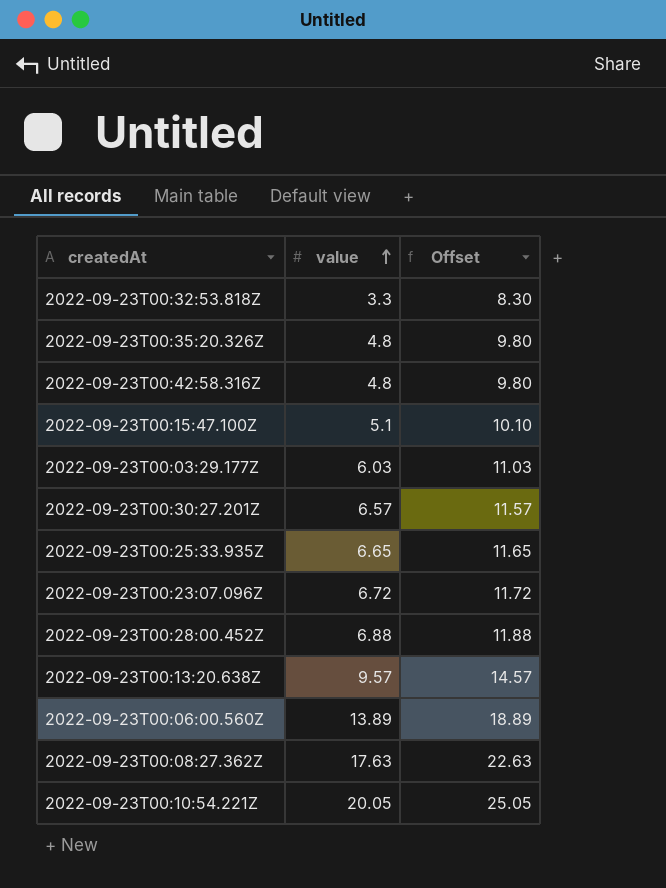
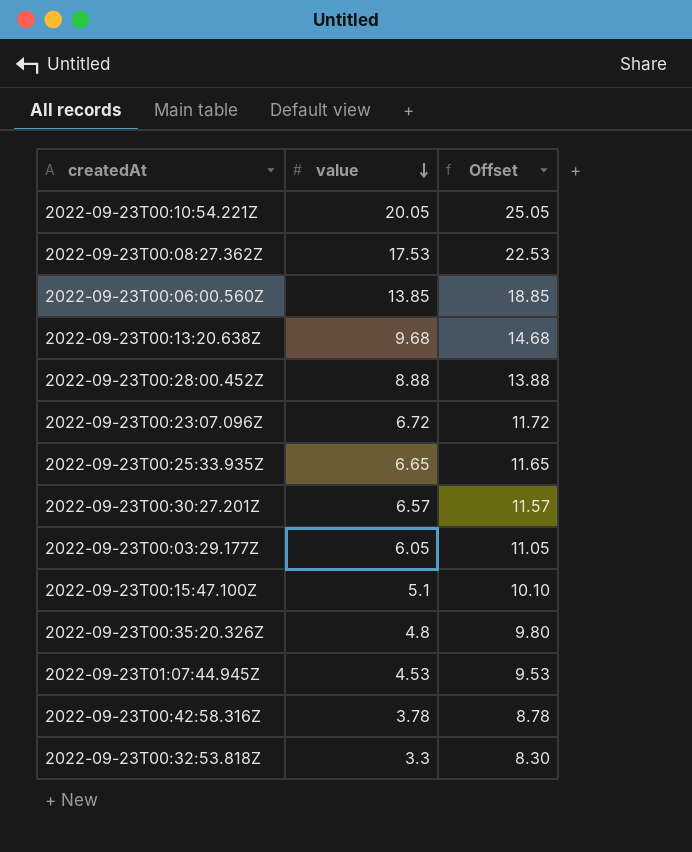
row order: value ascending -> value descending
2022-09-23T00:08:27.362Z | value: 17.63 -> 17.53
2022-09-23T00:08:27.362Z | Offset: 22.63 -> 22.53
2022-09-23T00:06:00.560Z | value: 13.89 -> 13.85
2022-09-23T00:06:00.560Z | Offset: 18.89 -> 18.85
2022-09-23T00:13:20.638Z | value: 9.57 -> 9.68
2022-09-23T00:13:20.638Z | Offset: 14.57 -> 14.68
2022-09-23T00:28:00.452Z | value: 6.88 -> 8.88
2022-09-23T00:28:00.452Z | Offset: 11.88 -> 13.88
2022-09-23T00:03:29.177Z | value: 6.03 -> 6.05
2022-09-23T00:03:29.177Z | Offset: 11.03 -> 11.05
row 2022-09-23T01:07:44.945Z: none -> 4.53 | 9.53
2022-09-23T00:42:58.316Z | value: 4.8 -> 3.78
2022-09-23T00:42:58.316Z | Offset: 9.80 -> 8.78

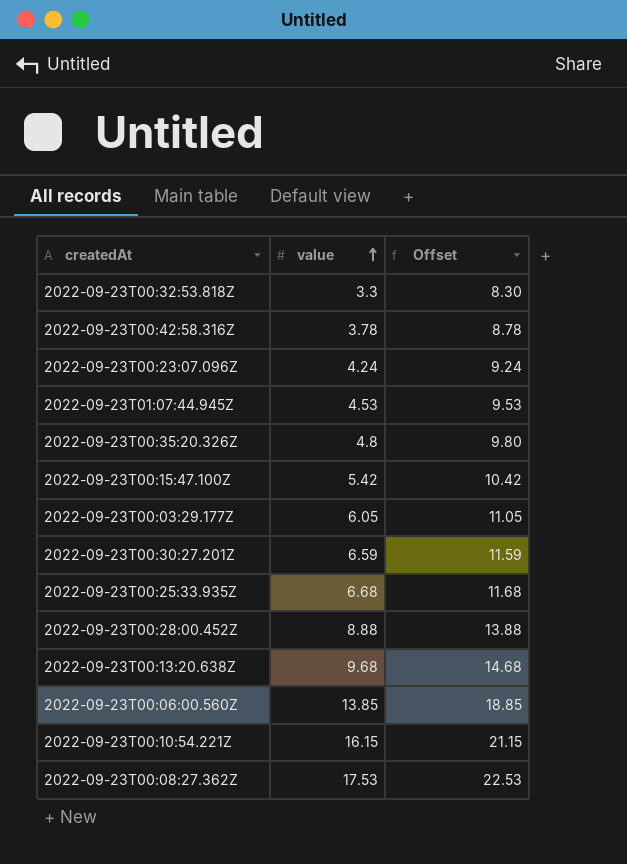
row order: value descending -> value ascending
2022-09-23T00:23:07.096Z | value: 6.72 -> 4.24
2022-09-23T00:23:07.096Z | Offset: 11.72 -> 9.24
2022-09-23T00:15:47.100Z | value: 5.1 -> 5.42
2022-09-23T00:15:47.100Z | Offset: 10.10 -> 10.42
2022-09-23T00:30:27.201Z | value: 6.57 -> 6.59
2022-09-23T00:30:27.201Z | Offset: 11.57 -> 11.59
2022-09-23T00:25:33.935Z | value: 6.65 -> 6.68
2022-09-23T00:25:33.935Z | Offset: 11.65 -> 11.68
2022-09-23T00:10:54.221Z | value: 20.05 -> 16.15
2022-09-23T00:10:54.221Z | Offset: 25.05 -> 21.15

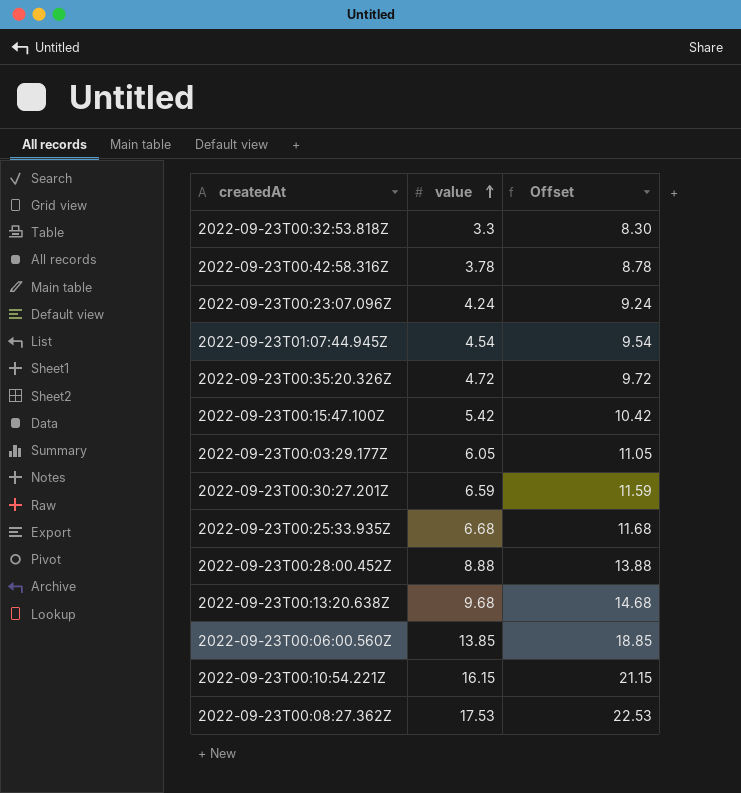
2022-09-23T01:07:44.945Z | value: 4.53 -> 4.54
2022-09-23T01:07:44.945Z | Offset: 9.53 -> 9.54
2022-09-23T00:35:20.326Z | value: 4.8 -> 4.72
2022-09-23T00:35:20.326Z | Offset: 9.80 -> 9.72

